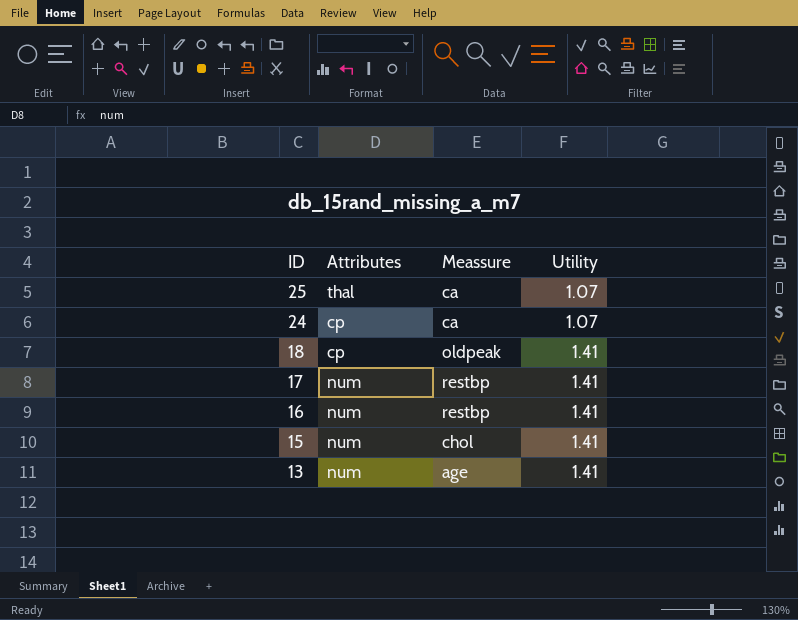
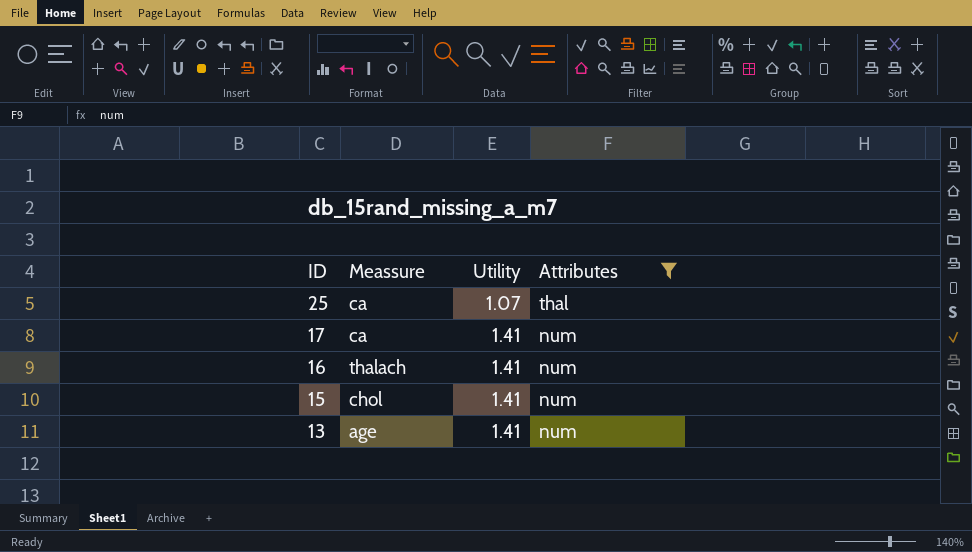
filter: none -> Attributes != cp
column Attributes | position: 2 -> 4
17 | Meassure: restbp -> ca
16 | Meassure: restbp -> thalach

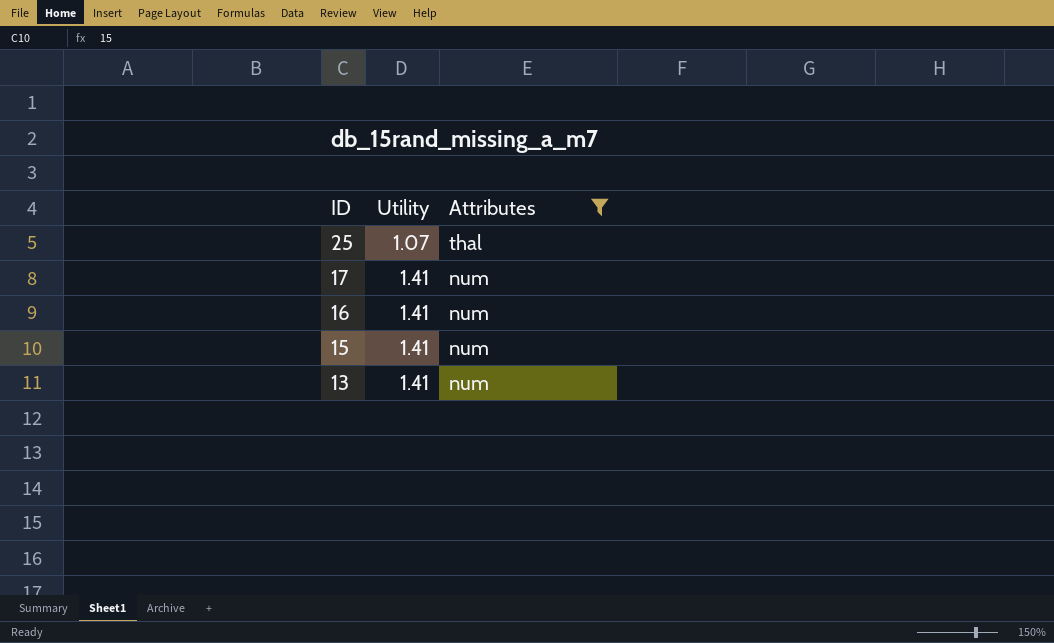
column Meassure | position: 2 -> none

